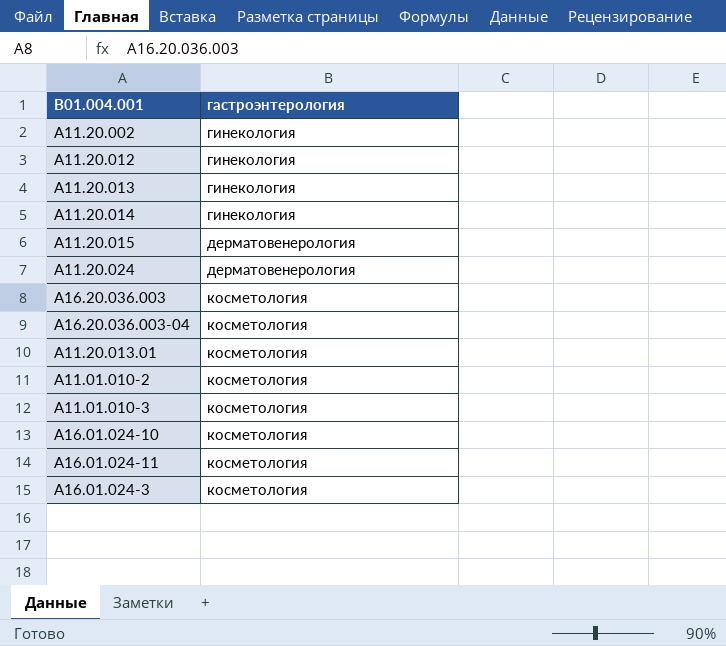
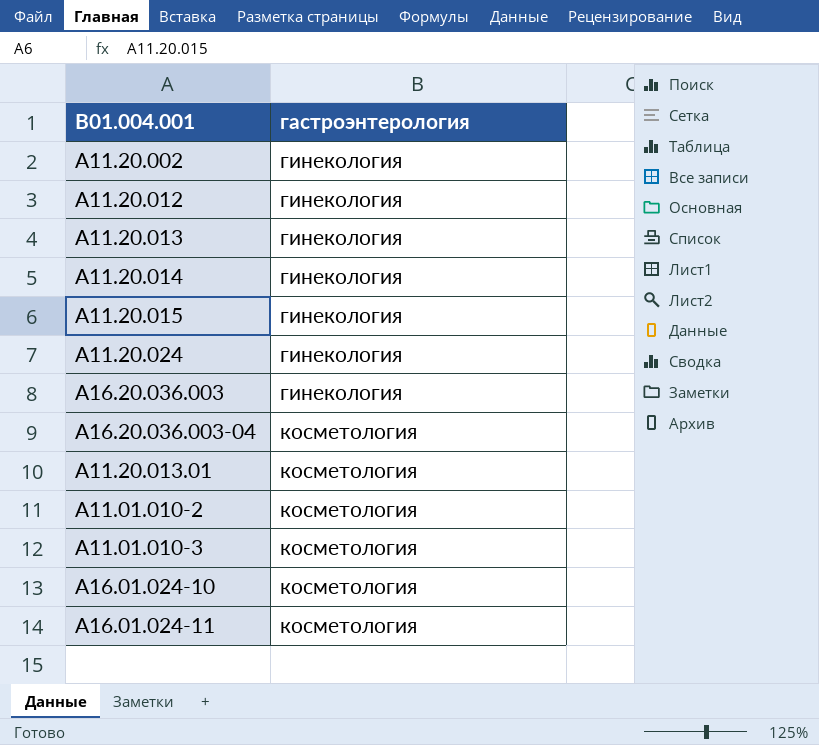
row А16.01.024-3: косметология -> none
A11.20.015 | гастроэнтерология: дерматовенерология -> гинекология
A11.20.024 | гастроэнтерология: дерматовенерология -> гинекология
A16.20.036.003 | гастроэнтерология: косметология -> гинекология

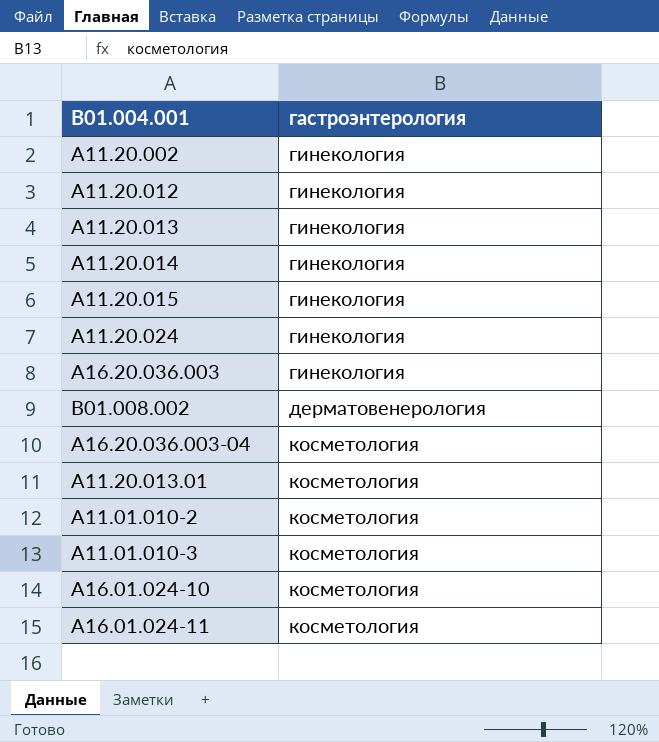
row В01.008.002: none -> дерматовенерология

